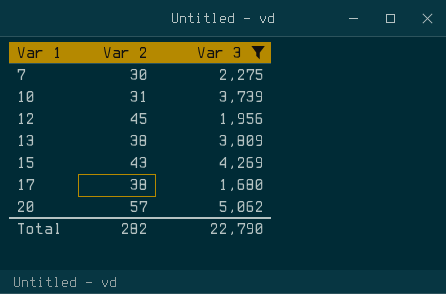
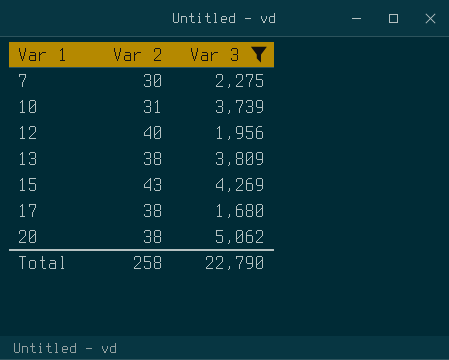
12 | Var 2: 45 -> 40
20 | Var 2: 57 -> 38
Total | Var 2: 282 -> 258

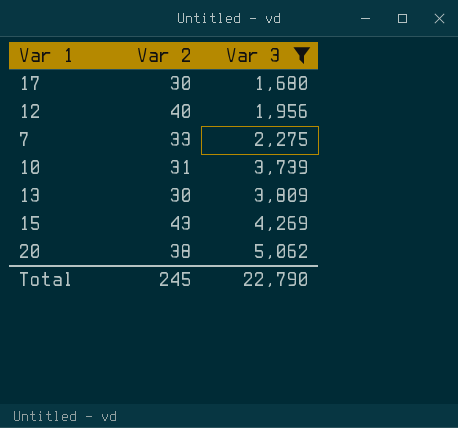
row order: Var 1 ascending -> Var 3 ascending
17 | Var 2: 38 -> 30
7 | Var 2: 30 -> 33
13 | Var 2: 38 -> 30
Total | Var 2: 258 -> 245

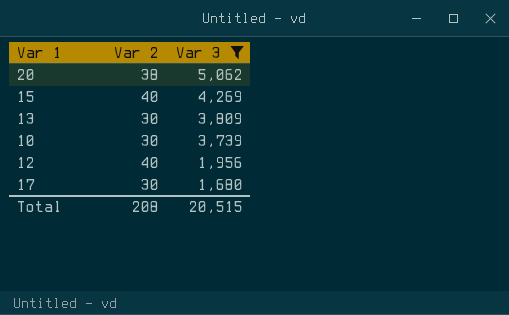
row order: Var 3 ascending -> Var 3 descending
row 7: 33 | 2,275 -> none
15 | Var 2: 43 -> 40
10 | Var 2: 31 -> 30
Total | Var 2: 245 -> 208
Total | Var 3: 22,790 -> 20,515

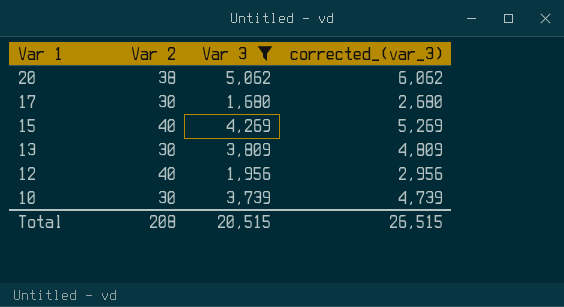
row order: Var 3 descending -> Var 1 descending
column corrected_(var_3) | formula: none -> [Var 3] + 1000

